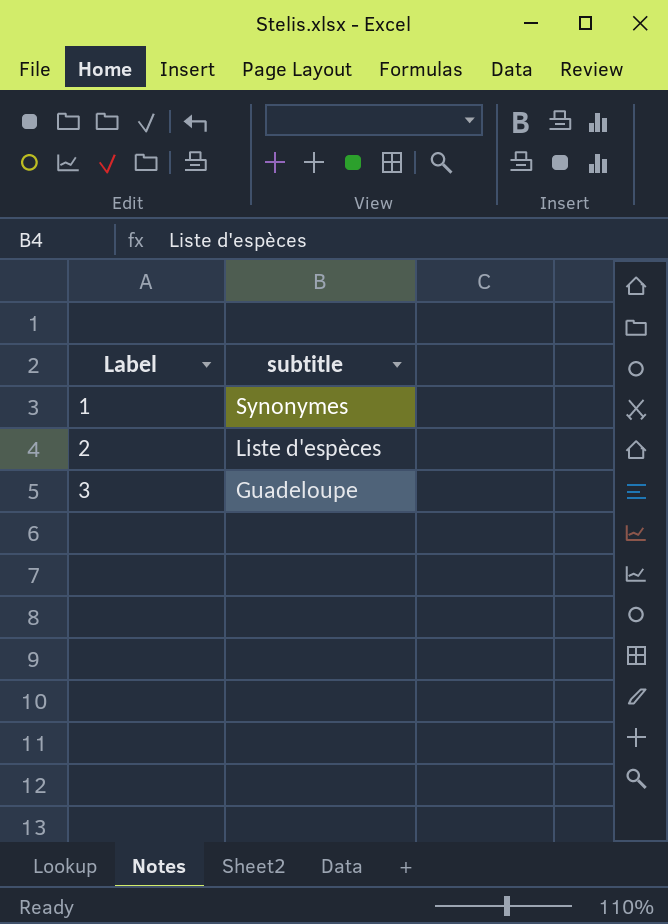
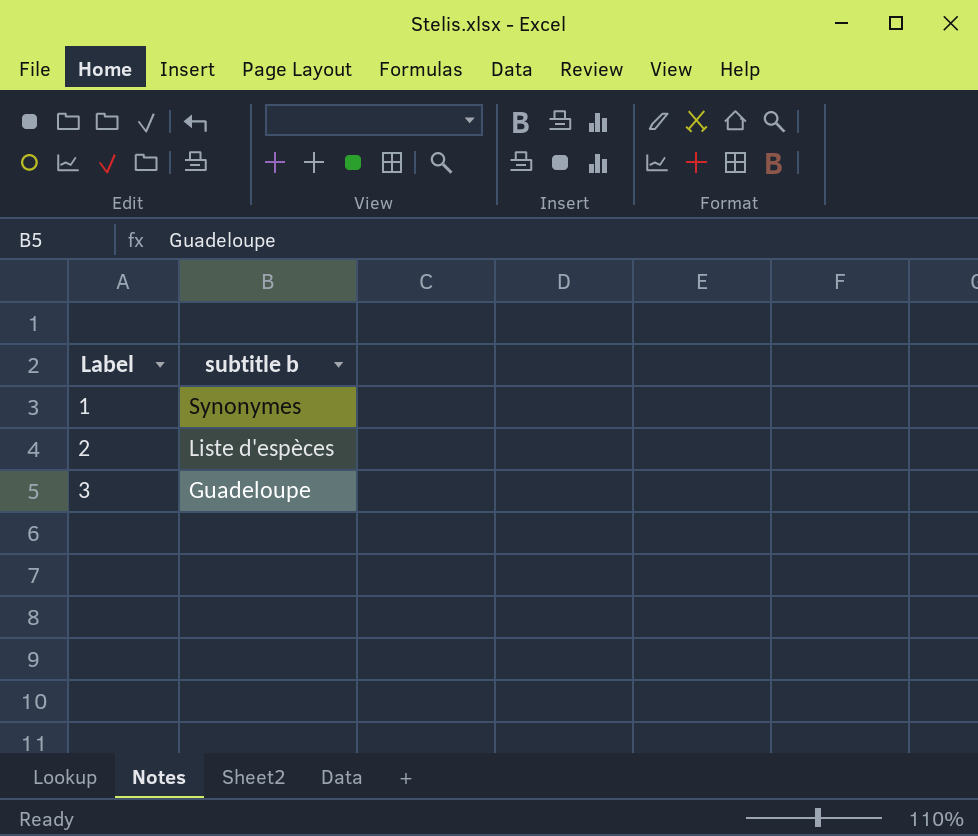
column name: subtitle -> subtitle b

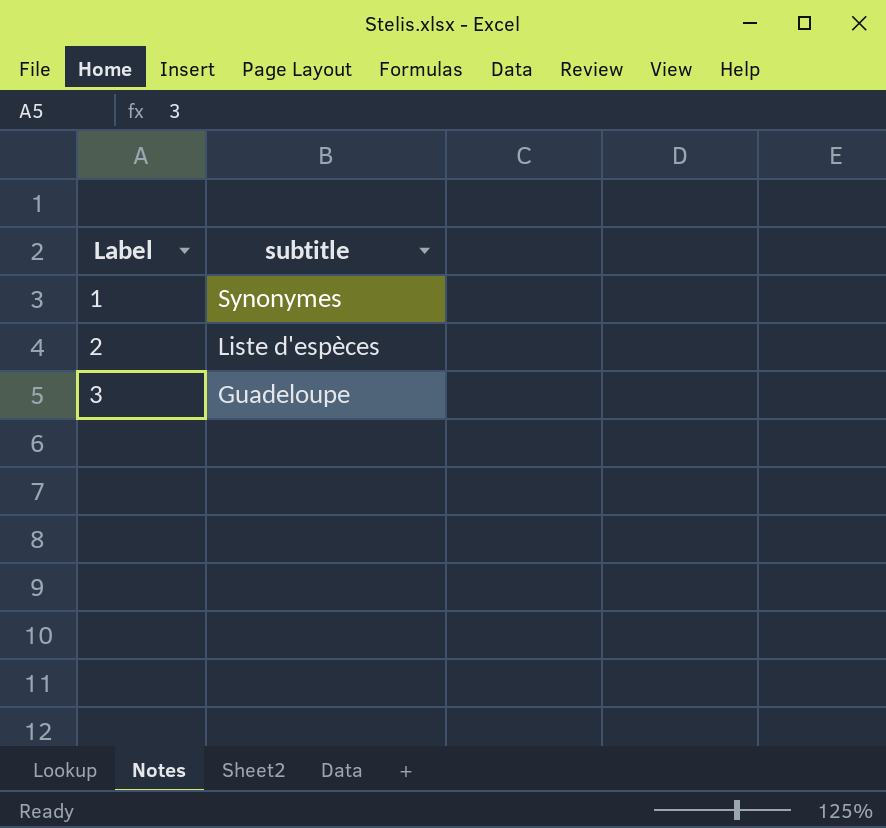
column name: subtitle b -> subtitle

